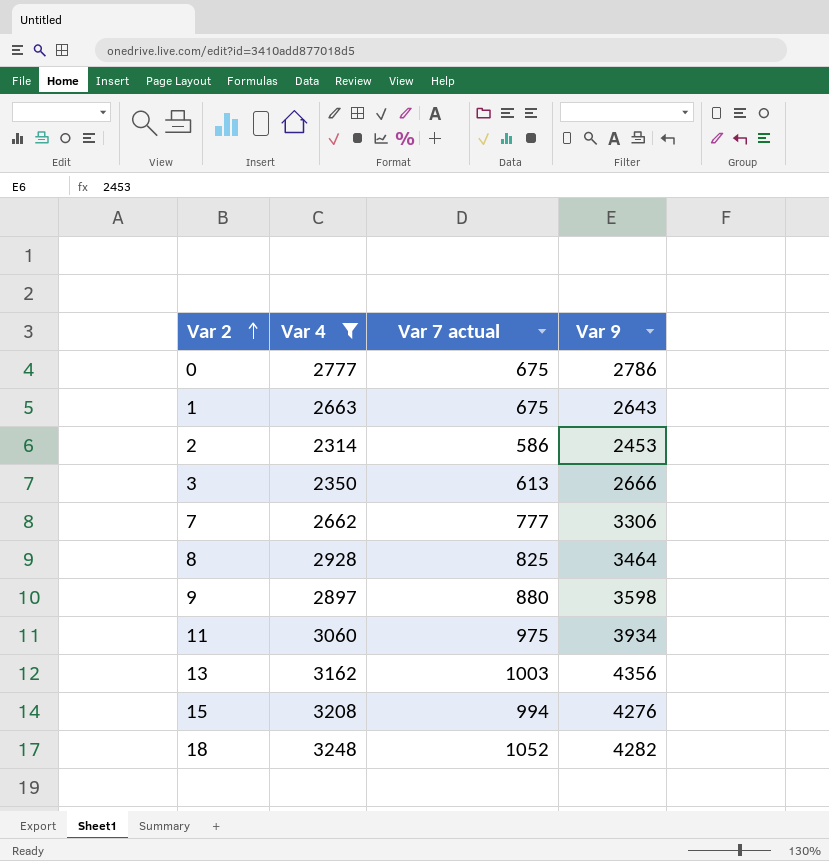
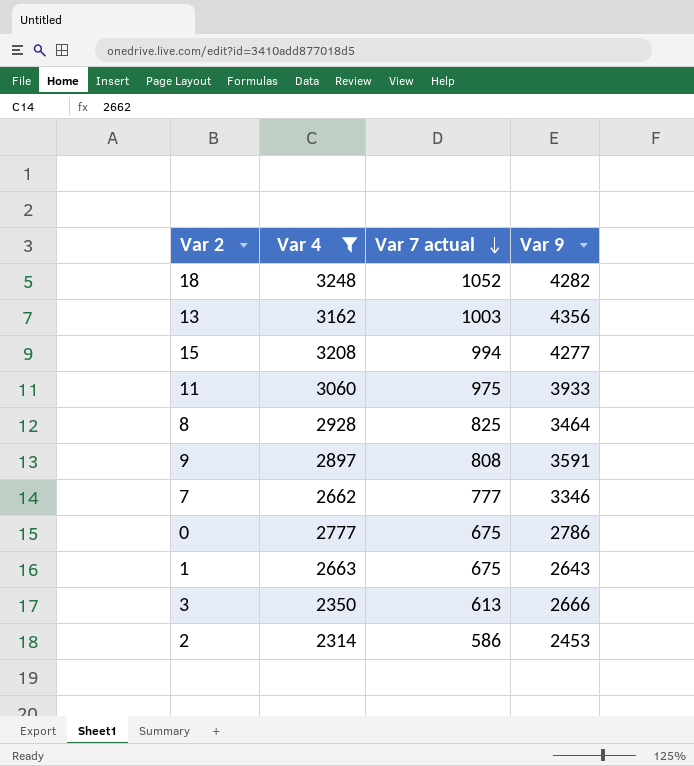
row order: Var 2 ascending -> Var 7 actual descending
15 | Var 9: 4276 -> 4277
11 | Var 9: 3934 -> 3933
9 | Var 7 actual: 880 -> 808
9 | Var 9: 3598 -> 3591
7 | Var 9: 3306 -> 3346

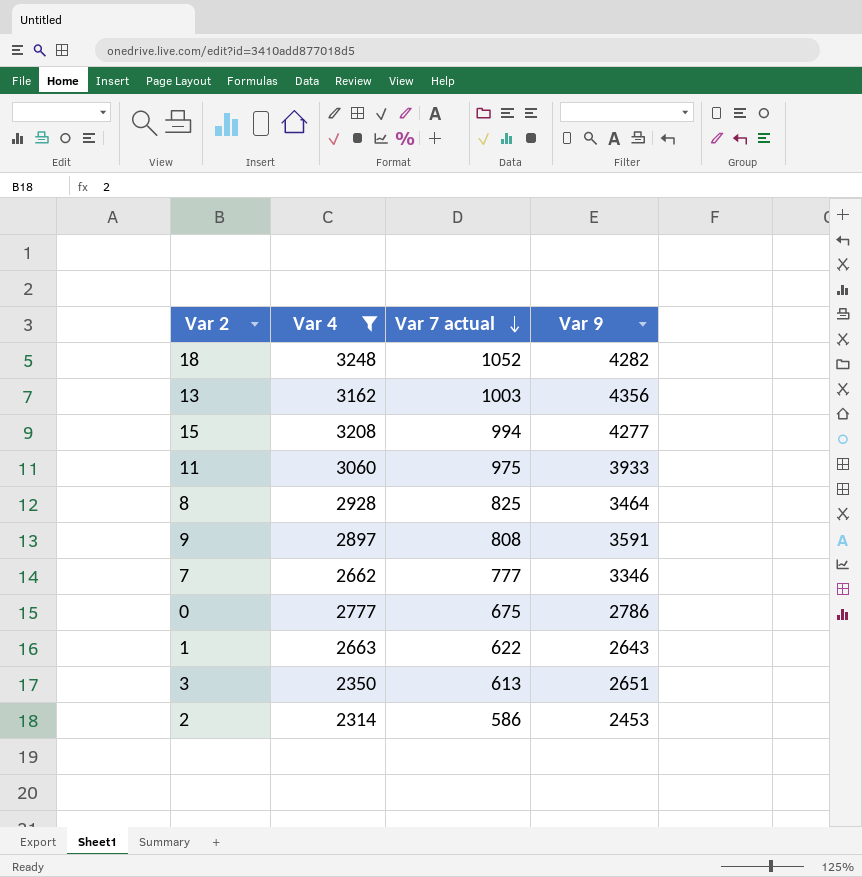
1 | Var 7 actual: 675 -> 622
3 | Var 9: 2666 -> 2651

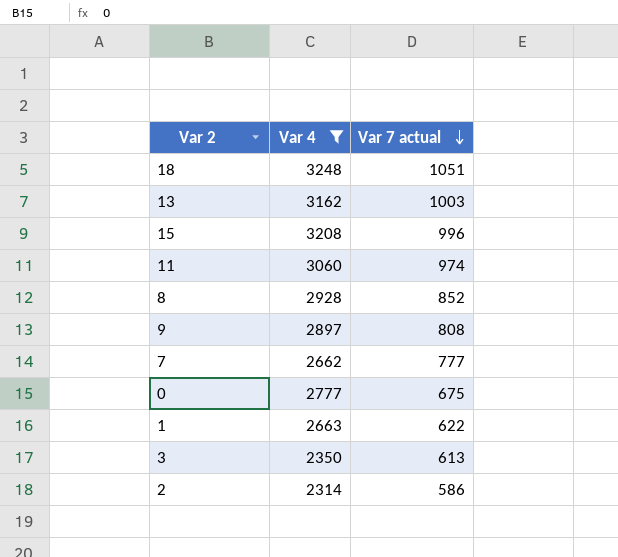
column Var 9 | position: 4 -> none
18 | Var 7 actual: 1052 -> 1051
15 | Var 7 actual: 994 -> 996
11 | Var 7 actual: 975 -> 974
8 | Var 7 actual: 825 -> 852

